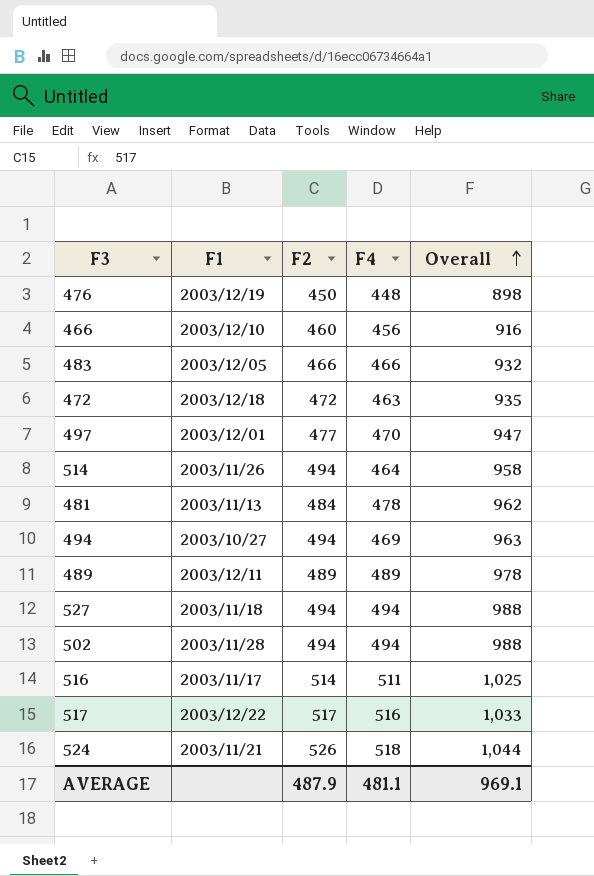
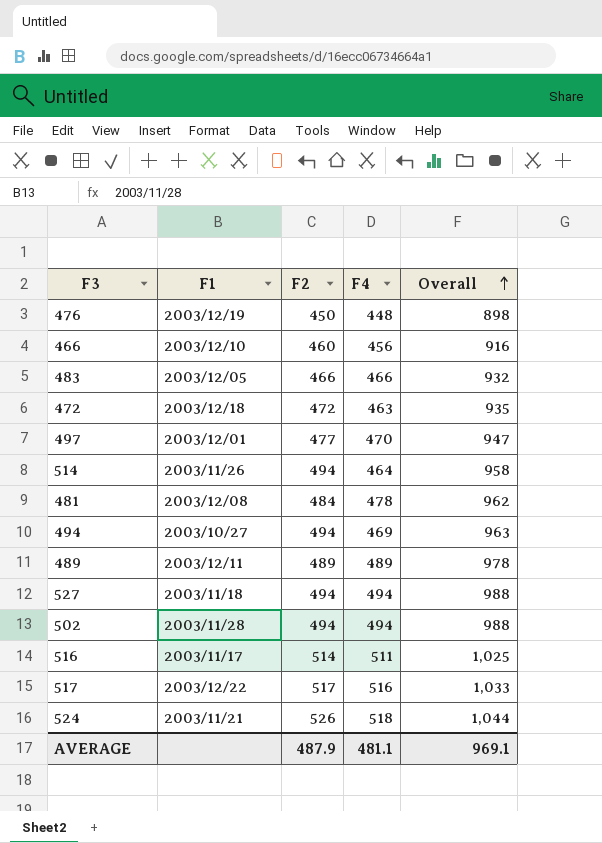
481 | F1: 2003/11/13 -> 2003/12/08

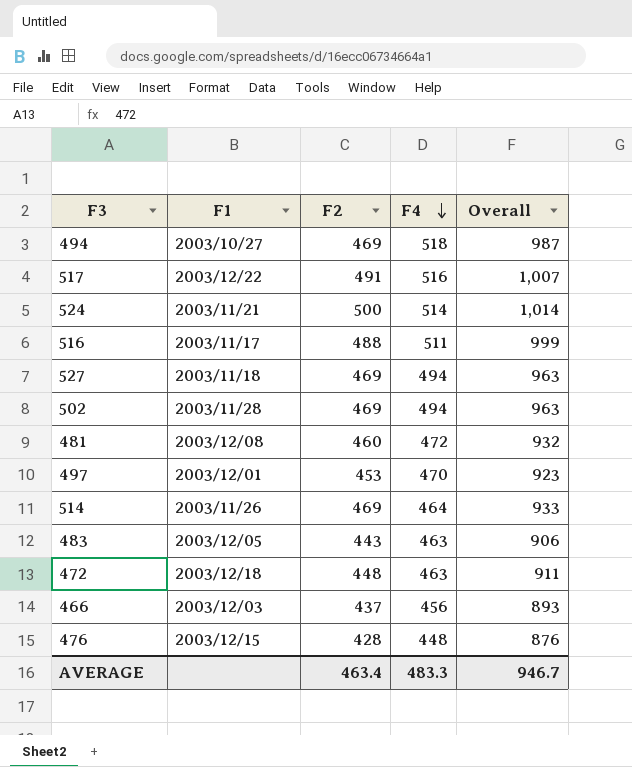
row order: Overall ascending -> F4 descending
row 489: 2003/12/11 | 489 | 489 | 978 -> none
494 | F2: 494 -> 469
494 | F4: 469 -> 518
494 | Overall: 963 -> 987
517 | F2: 517 -> 491
517 | Overall: 1,033 -> 1,007
524 | F2: 526 -> 500
524 | F4: 518 -> 514
524 | Overall: 1,044 -> 1,014
516 | F2: 514 -> 488
516 | Overall: 1,025 -> 999
527 | F2: 494 -> 469
527 | Overall: 988 -> 963
502 | F2: 494 -> 469
502 | Overall: 988 -> 963
481 | F2: 484 -> 460
481 | F4: 478 -> 472
481 | Overall: 962 -> 932
497 | F2: 477 -> 453
497 | Overall: 947 -> 923
514 | F2: 494 -> 469
514 | Overall: 958 -> 933
483 | F2: 466 -> 443
483 | F4: 466 -> 463
483 | Overall: 932 -> 906
472 | F2: 472 -> 448
472 | Overall: 935 -> 911
466 | F1: 2003/12/10 -> 2003/12/03
466 | F2: 460 -> 437
466 | Overall: 916 -> 893
476 | F1: 2003/12/19 -> 2003/12/15
476 | F2: 450 -> 428
476 | Overall: 898 -> 876
AVERAGE | F2: 487.9 -> 463.4
AVERAGE | F4: 481.1 -> 483.3
AVERAGE | Overall: 969.1 -> 946.7

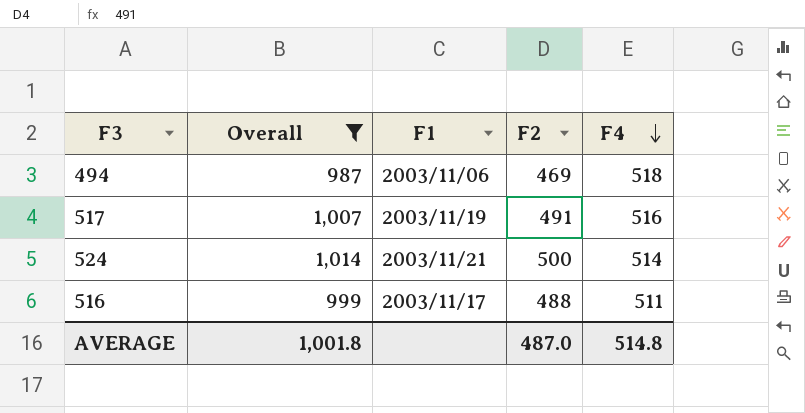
filter: none -> Overall >= 987
column Overall | position: 5 -> 2
494 | F1: 2003/10/27 -> 2003/11/06
517 | F1: 2003/12/22 -> 2003/11/19
AVERAGE | Overall: 946.7 -> 1,001.8
AVERAGE | F2: 463.4 -> 487.0
AVERAGE | F4: 483.3 -> 514.8

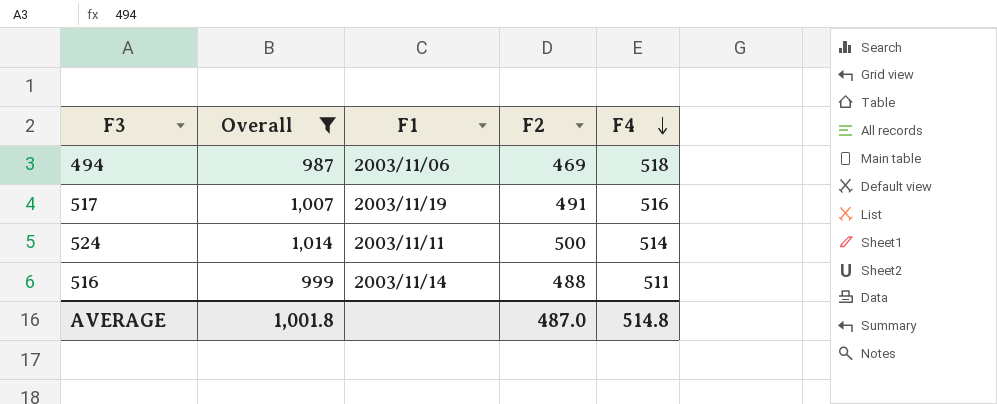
524 | F1: 2003/11/21 -> 2003/11/11
516 | F1: 2003/11/17 -> 2003/11/14

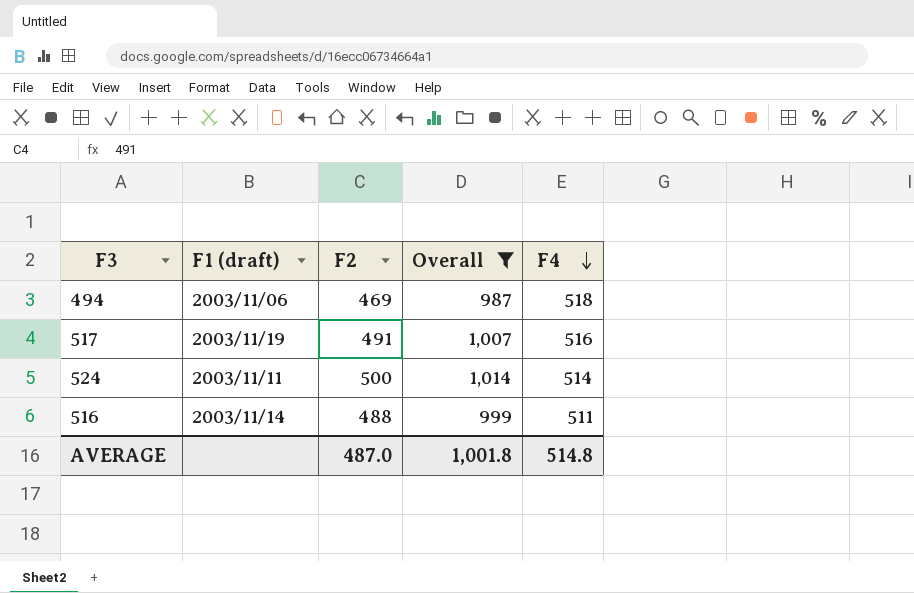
column name: F1 -> F1 (draft)
column Overall | position: 2 -> 4

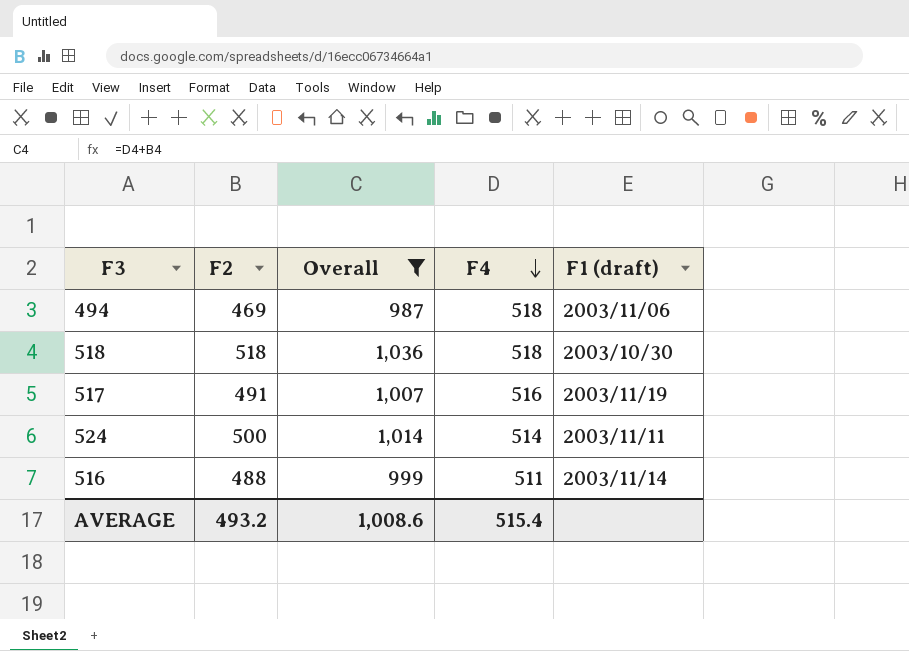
column F1 (draft) | position: 2 -> 5
row 518: none -> 518 | 1,036 | 518 | 2003/10/30
AVERAGE | F2: 487.0 -> 493.2
AVERAGE | Overall: 1,001.8 -> 1,008.6
AVERAGE | F4: 514.8 -> 515.4

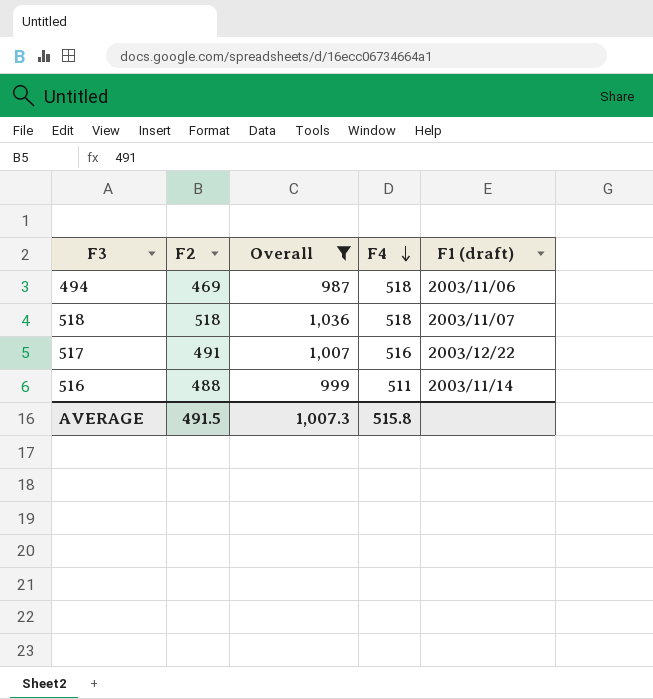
row 524: 500 | 1,014 | 514 | 2003/11/11 -> none
518 | F1 (draft): 2003/10/30 -> 2003/11/07
517 | F1 (draft): 2003/11/19 -> 2003/12/22
AVERAGE | F2: 493.2 -> 491.5
AVERAGE | Overall: 1,008.6 -> 1,007.3
AVERAGE | F4: 515.4 -> 515.8

